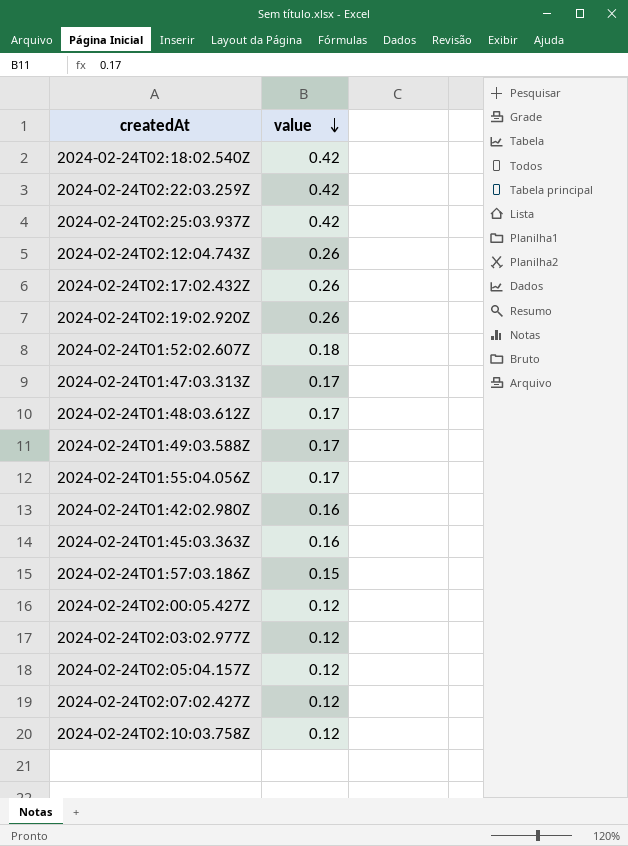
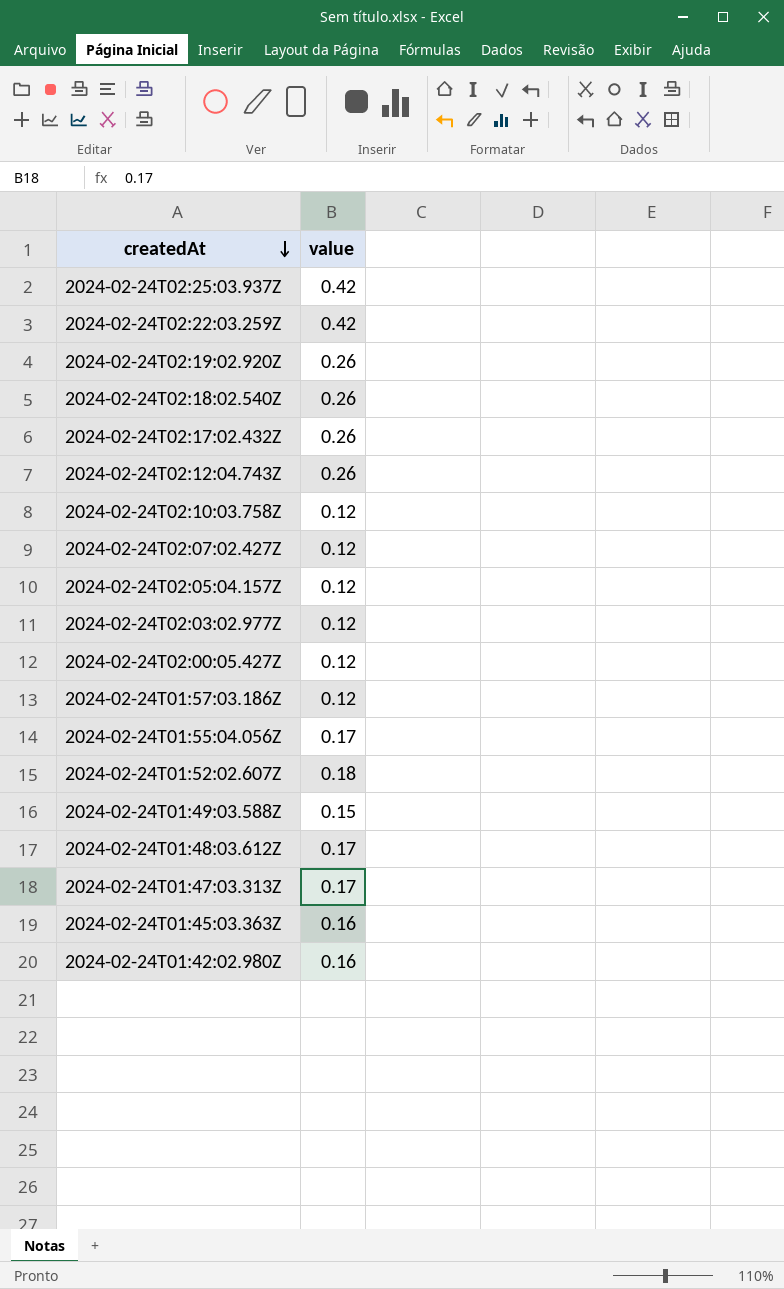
row order: value descending -> createdAt descending
2024-02-24T02:18:02.540Z | value: 0.42 -> 0.26
2024-02-24T01:57:03.186Z | value: 0.15 -> 0.12
2024-02-24T01:49:03.588Z | value: 0.17 -> 0.15

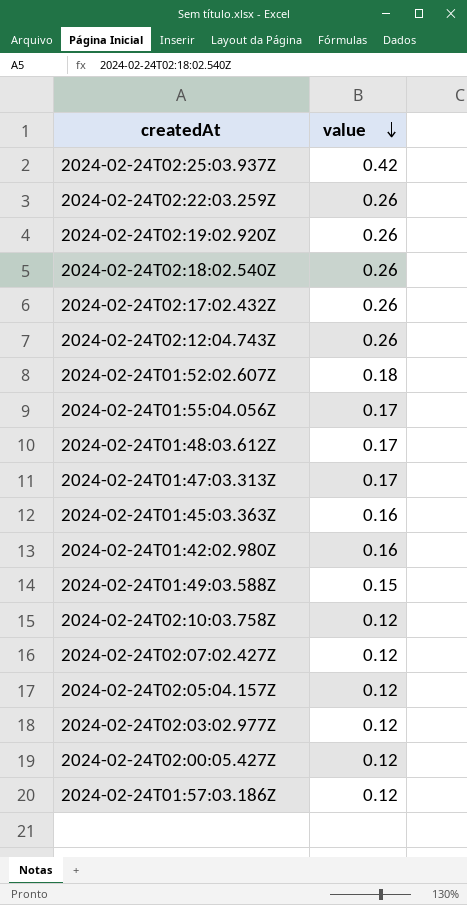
row order: createdAt descending -> value descending
2024-02-24T02:22:03.259Z | value: 0.42 -> 0.26

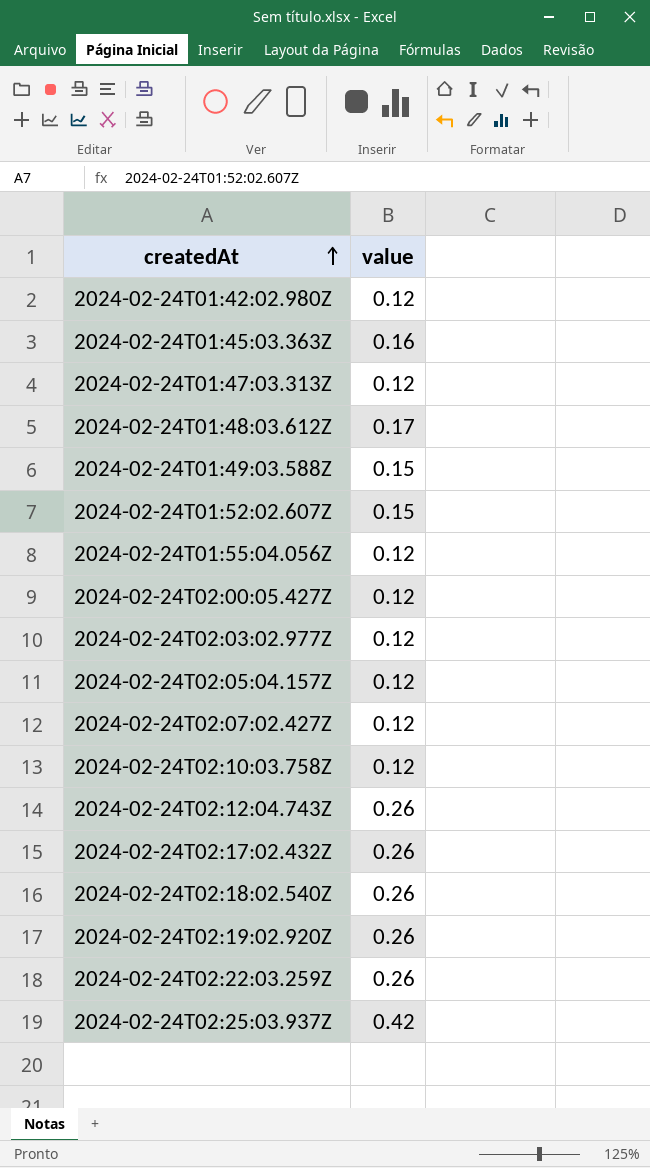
row order: value descending -> createdAt ascending
row 2024-02-24T01:57:03.186Z: 0.12 -> none
2024-02-24T01:42:02.980Z | value: 0.16 -> 0.12
2024-02-24T01:47:03.313Z | value: 0.17 -> 0.12
2024-02-24T01:52:02.607Z | value: 0.18 -> 0.15
2024-02-24T01:55:04.056Z | value: 0.17 -> 0.12

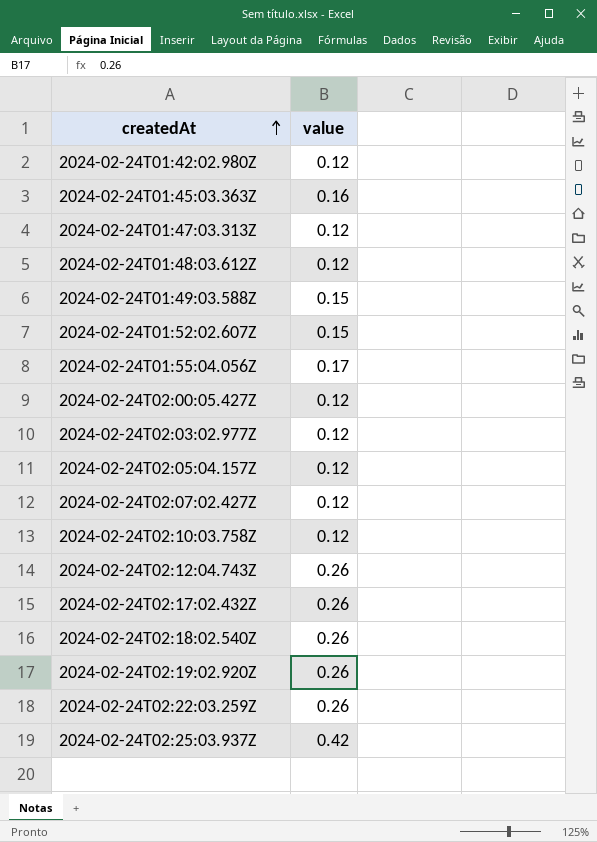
2024-02-24T01:48:03.612Z | value: 0.17 -> 0.12
2024-02-24T01:55:04.056Z | value: 0.12 -> 0.17

